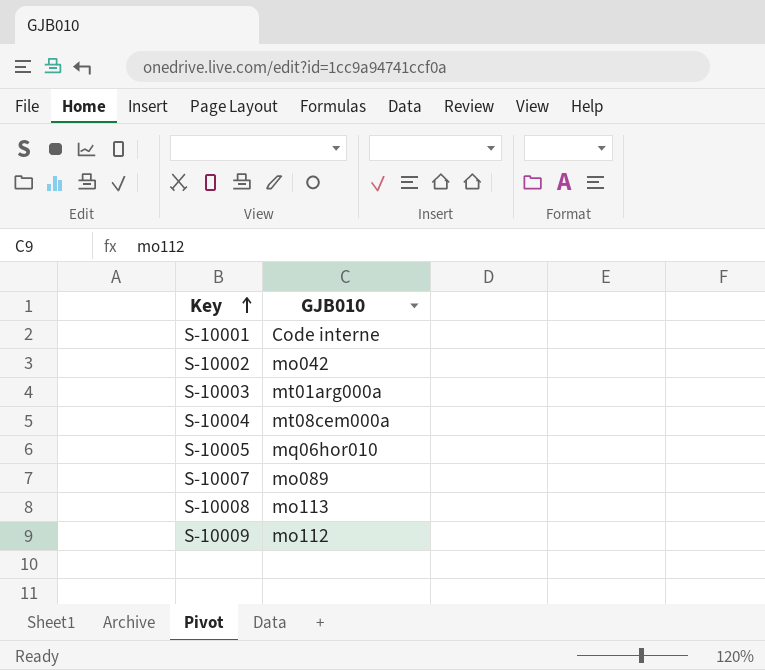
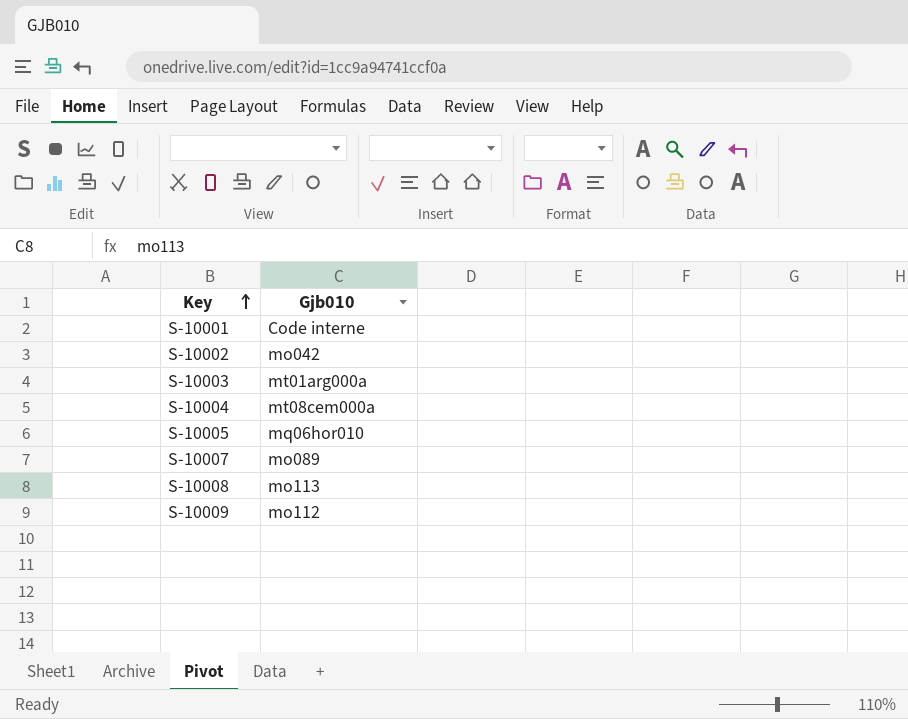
column name: GJB010 -> Gjb010

